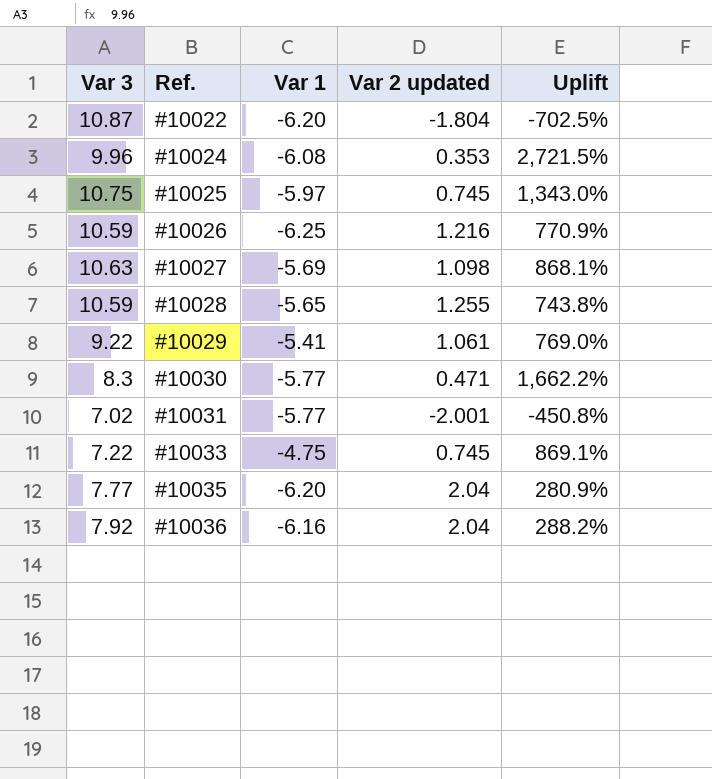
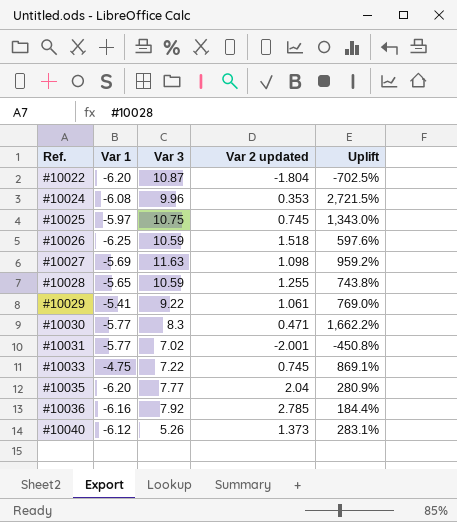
column Var 3 | position: 1 -> 3
#10026 | Var 2 updated: 1.216 -> 1.518
#10026 | Uplift: 770.9% -> 597.6%
#10027 | Var 3: 10.63 -> 11.63
#10027 | Uplift: 868.1% -> 959.2%
#10036 | Var 2 updated: 2.04 -> 2.785
#10036 | Uplift: 288.2% -> 184.4%
row #10040: none -> -6.12 | 5.26 | 1.373 | 283.1%

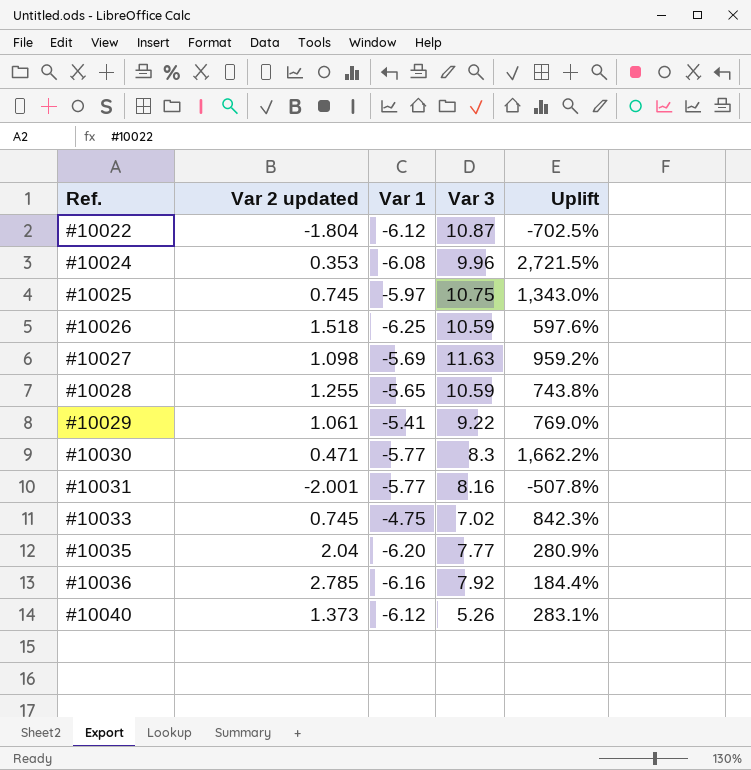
column Var 2 updated | position: 4 -> 2
#10022 | Var 1: -6.20 -> -6.12
#10031 | Var 3: 7.02 -> 8.16
#10031 | Uplift: -450.8% -> -507.8%
#10033 | Var 3: 7.22 -> 7.02
#10033 | Uplift: 869.1% -> 842.3%

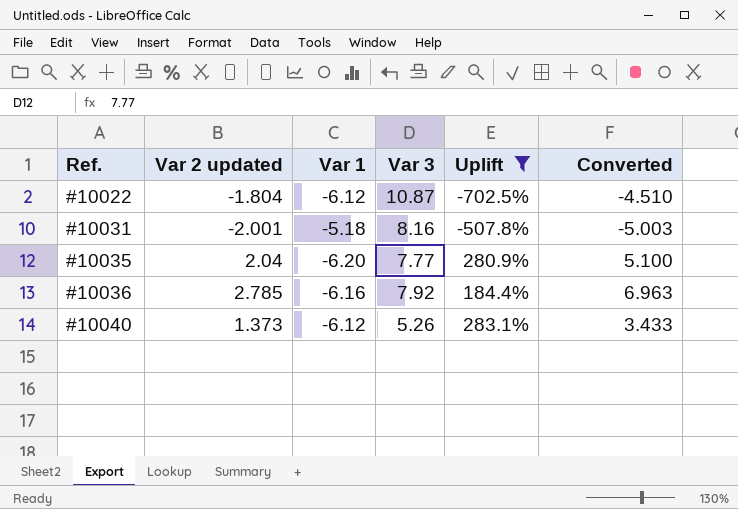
filter: none -> Uplift <= 283.1%
column Converted | formula: none -> [Var 2 updated] * 2.5
#10031 | Var 1: -5.77 -> -5.18

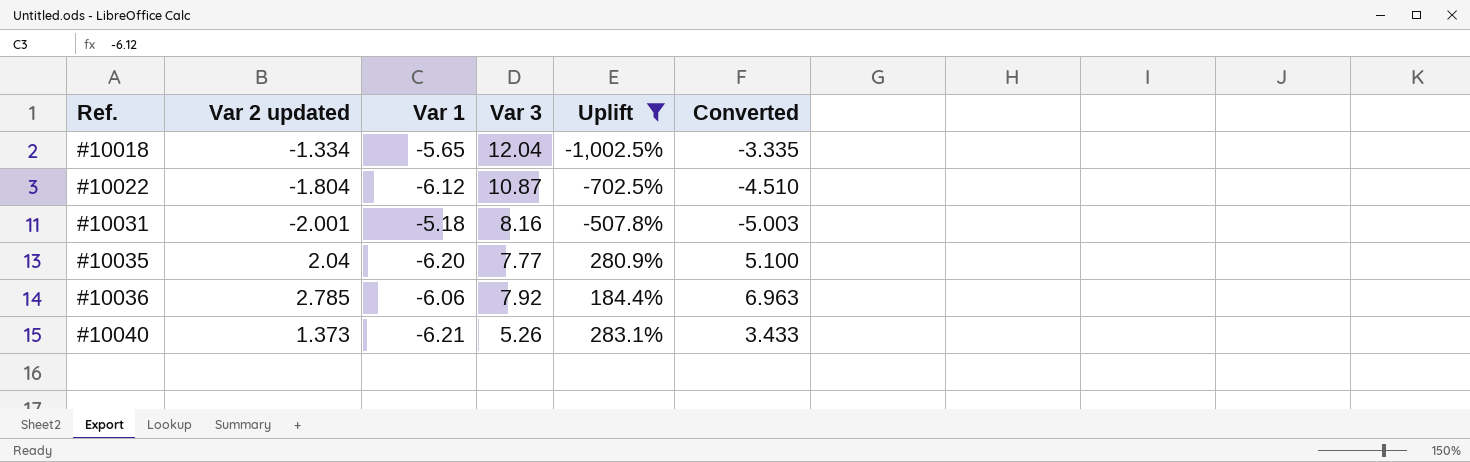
row #10018: none -> -1.334 | -5.65 | 12.04 | -1,002.5% | -3.335
#10036 | Var 1: -6.16 -> -6.06
#10040 | Var 1: -6.12 -> -6.21

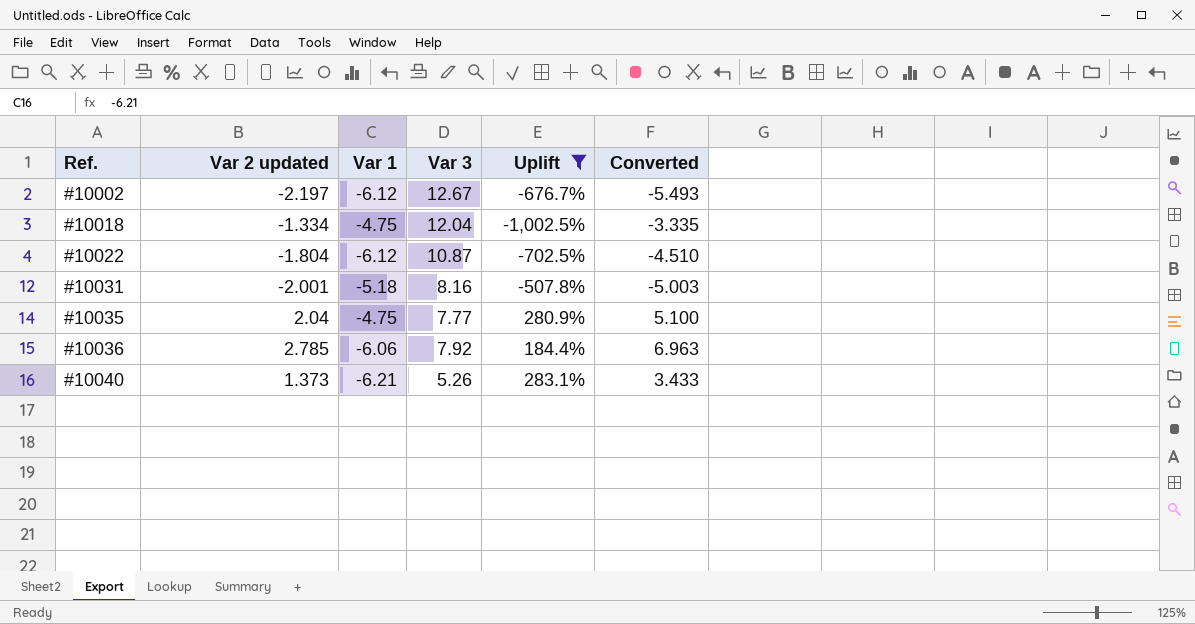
row #10002: none -> -2.197 | -6.12 | 12.67 | -676.7% | -5.493
#10018 | Var 1: -5.65 -> -4.75
#10035 | Var 1: -6.20 -> -4.75

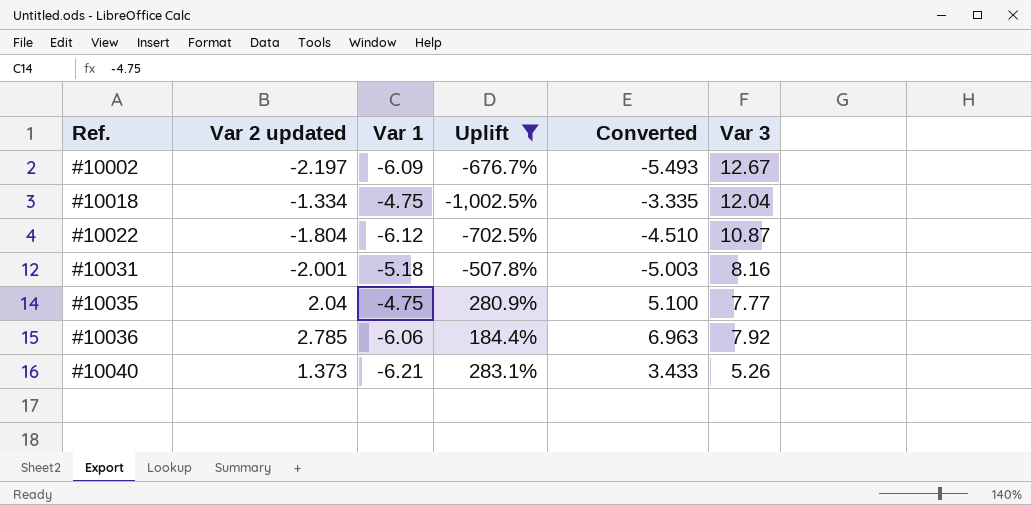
column Var 3 | position: 4 -> 6
#10002 | Var 1: -6.12 -> -6.09

